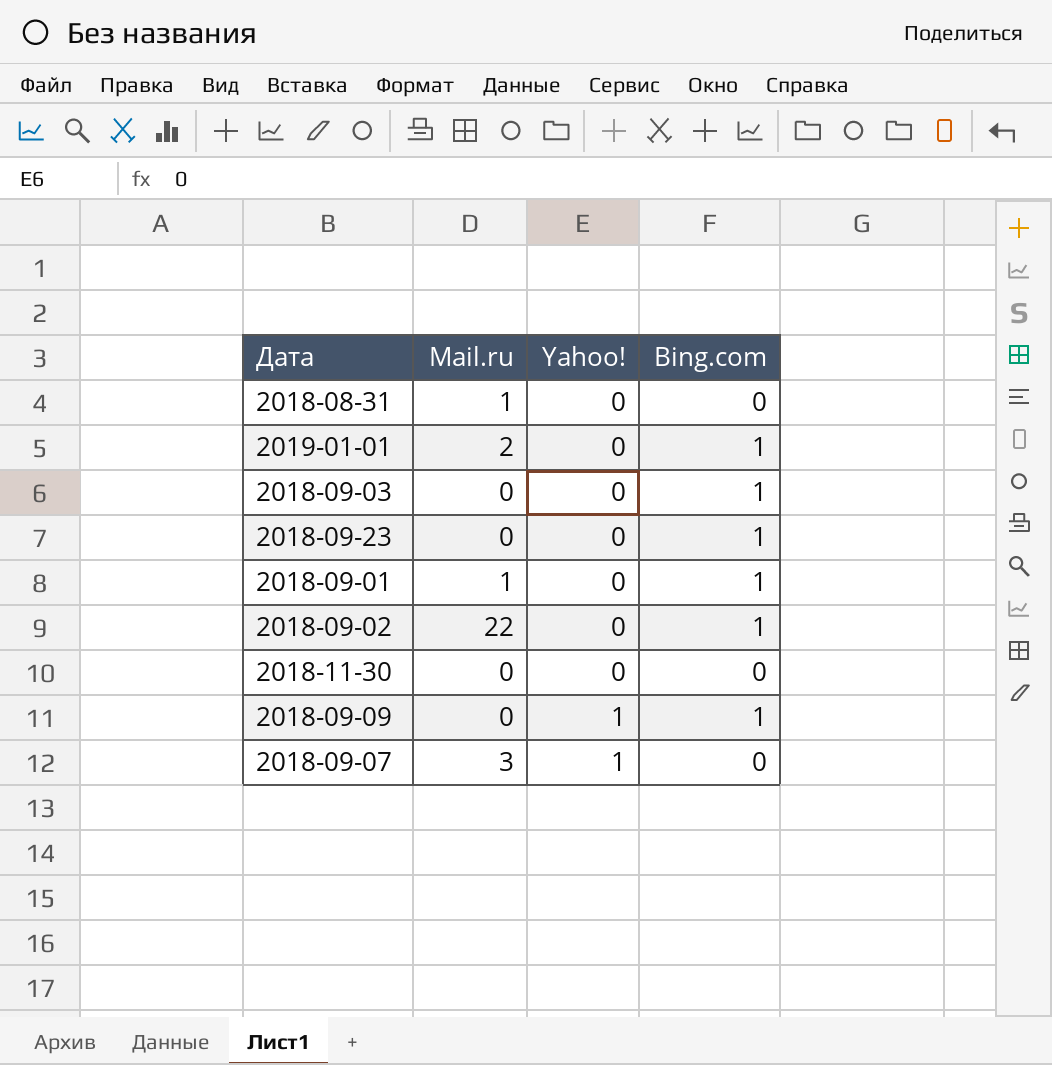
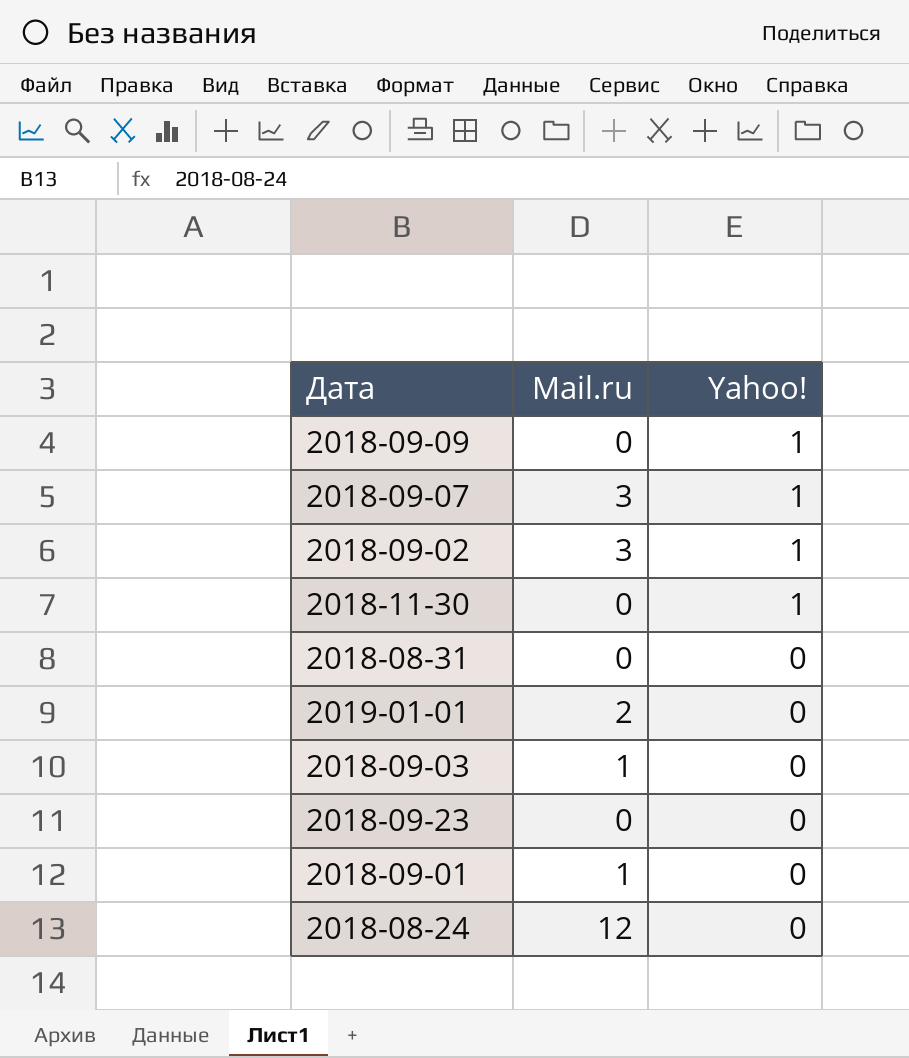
row order: Yahoo! ascending -> Yahoo! descending
column Bing.com | position: 4 -> none
2018-09-02 | Mail.ru: 22 -> 3
2018-09-02 | Yahoo!: 0 -> 1
2018-11-30 | Yahoo!: 0 -> 1
2018-08-31 | Mail.ru: 1 -> 0
2018-09-03 | Mail.ru: 0 -> 1
row 2018-08-24: none -> 12 | 0

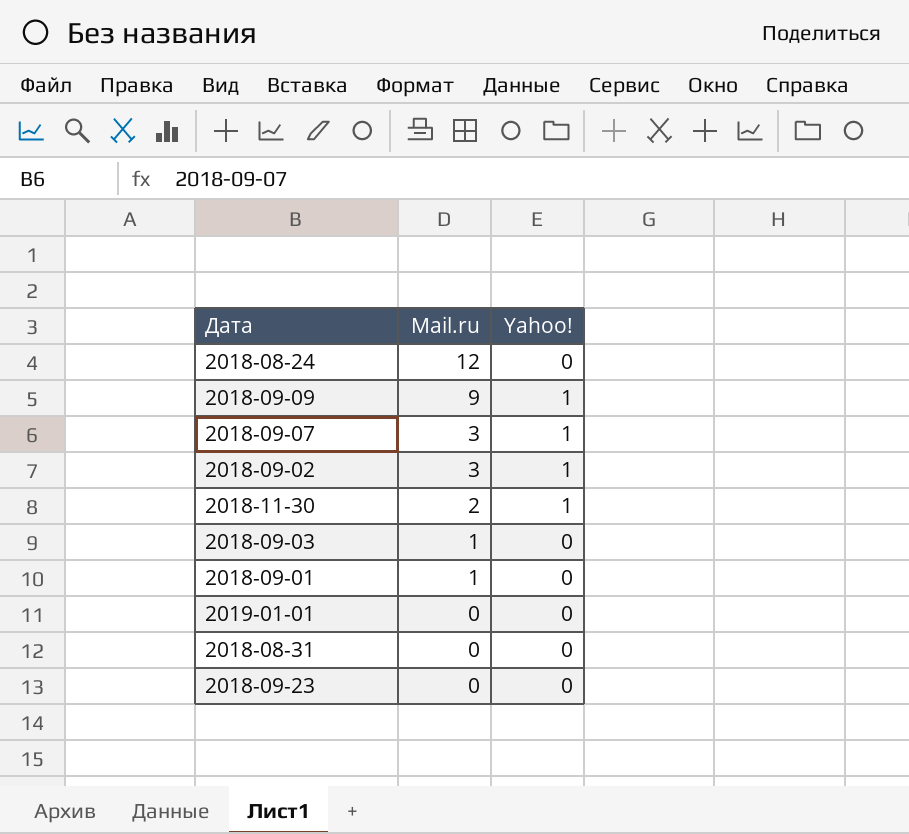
row order: Yahoo! descending -> Mail.ru descending
2018-09-09 | Mail.ru: 0 -> 9
2018-11-30 | Mail.ru: 0 -> 2
2019-01-01 | Mail.ru: 2 -> 0

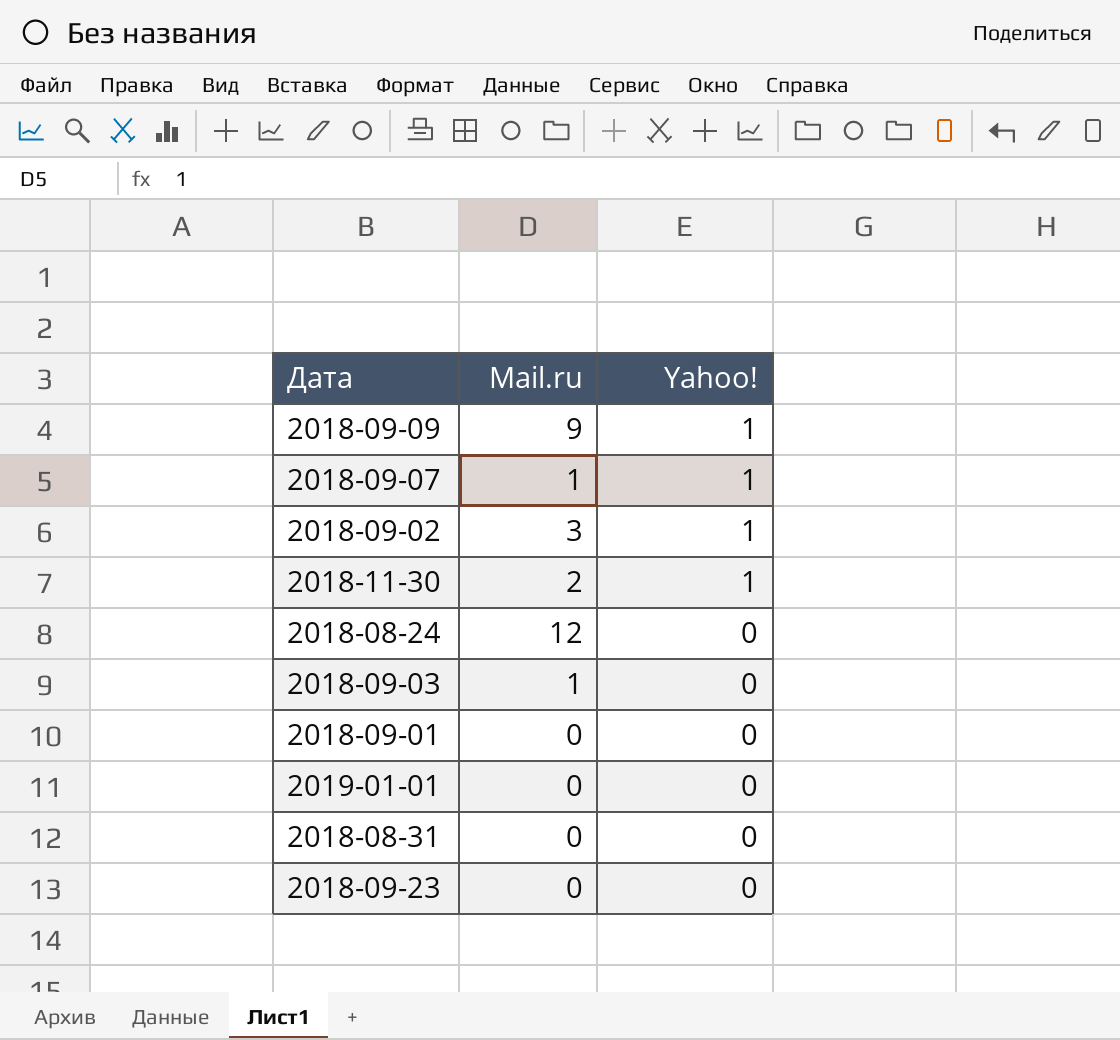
row order: Mail.ru descending -> Yahoo! descending
2018-09-07 | Mail.ru: 3 -> 1
2018-09-01 | Mail.ru: 1 -> 0

